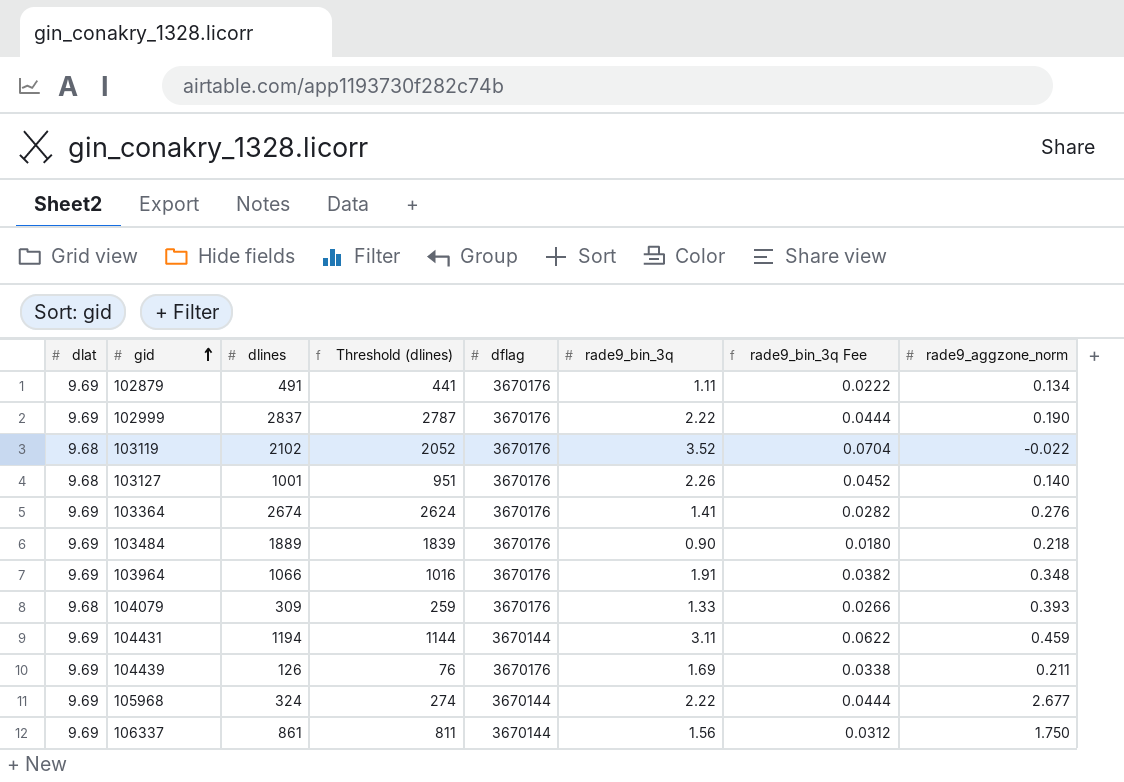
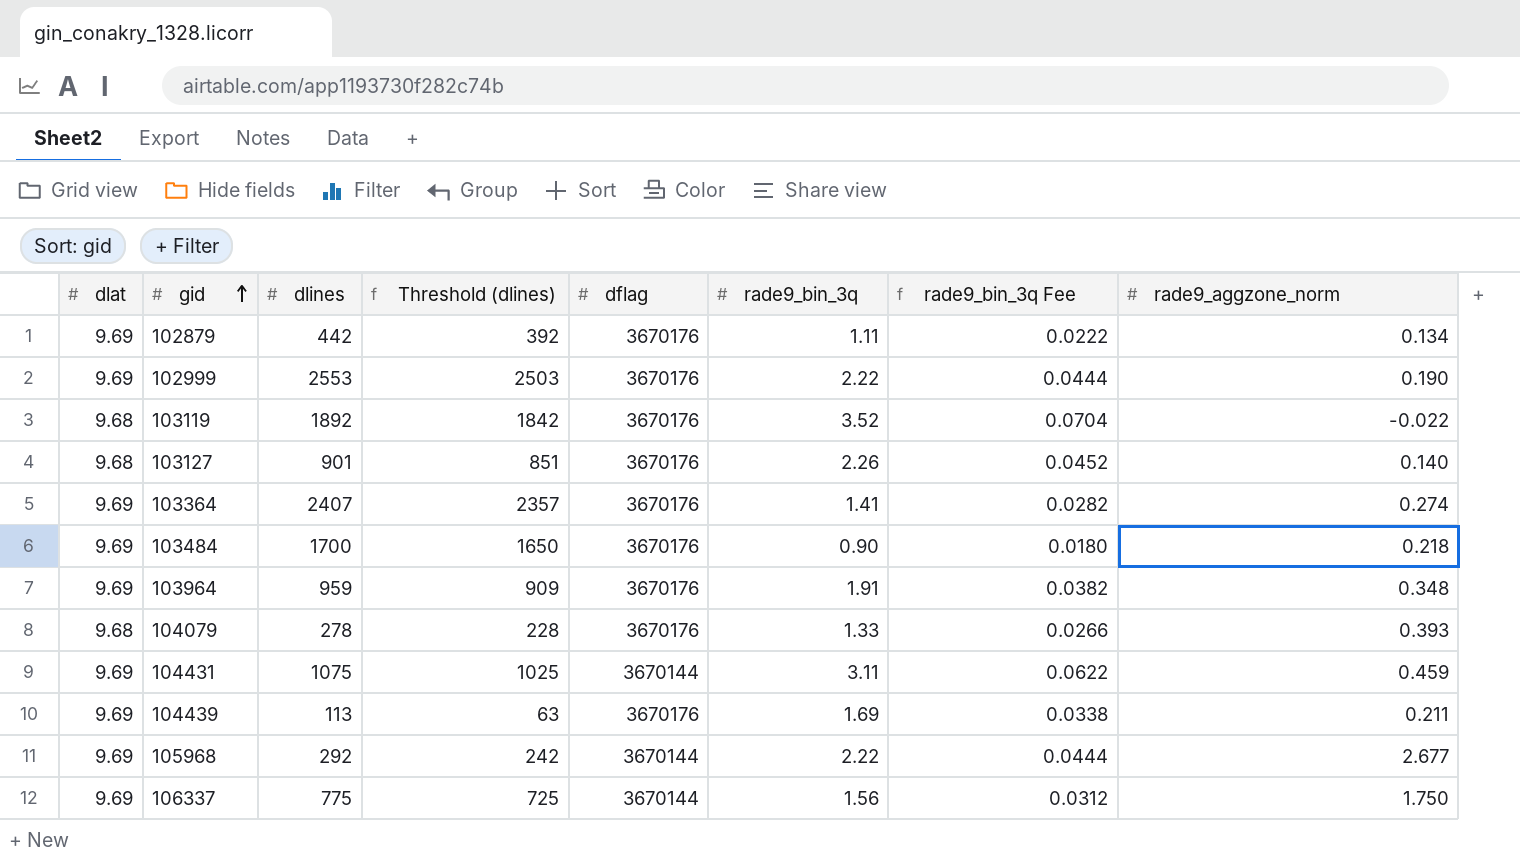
102879 | dlines: 491 -> 442
102879 | Threshold (dlines): 441 -> 392
102999 | dlines: 2837 -> 2553
102999 | Threshold (dlines): 2787 -> 2503
103119 | dlines: 2102 -> 1892
103119 | Threshold (dlines): 2052 -> 1842
103127 | dlines: 1001 -> 901
103127 | Threshold (dlines): 951 -> 851
103364 | dlines: 2674 -> 2407
103364 | Threshold (dlines): 2624 -> 2357
103364 | rade9_aggzone_norm: 0.276 -> 0.274
103484 | dlines: 1889 -> 1700
103484 | Threshold (dlines): 1839 -> 1650
103964 | dlines: 1066 -> 959
103964 | Threshold (dlines): 1016 -> 909
104079 | dlines: 309 -> 278
104079 | Threshold (dlines): 259 -> 228
104431 | dlines: 1194 -> 1075
104431 | Threshold (dlines): 1144 -> 1025
104439 | dlines: 126 -> 113
104439 | Threshold (dlines): 76 -> 63
105968 | dlines: 324 -> 292
105968 | Threshold (dlines): 274 -> 242
106337 | dlines: 861 -> 775
106337 | Threshold (dlines): 811 -> 725

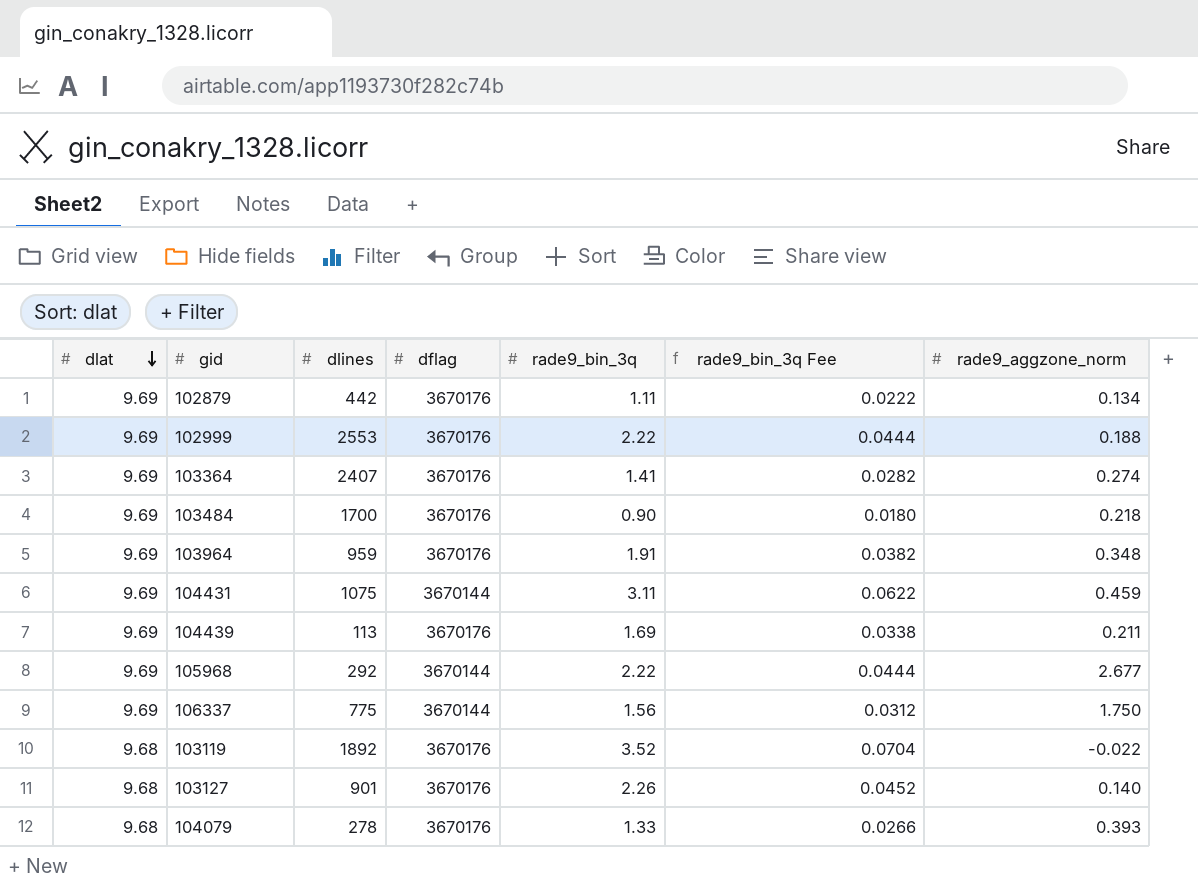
row order: gid ascending -> dlat descending
column Threshold (dlines) | formula: [dlines] - 50 -> none
102999 | rade9_aggzone_norm: 0.190 -> 0.188

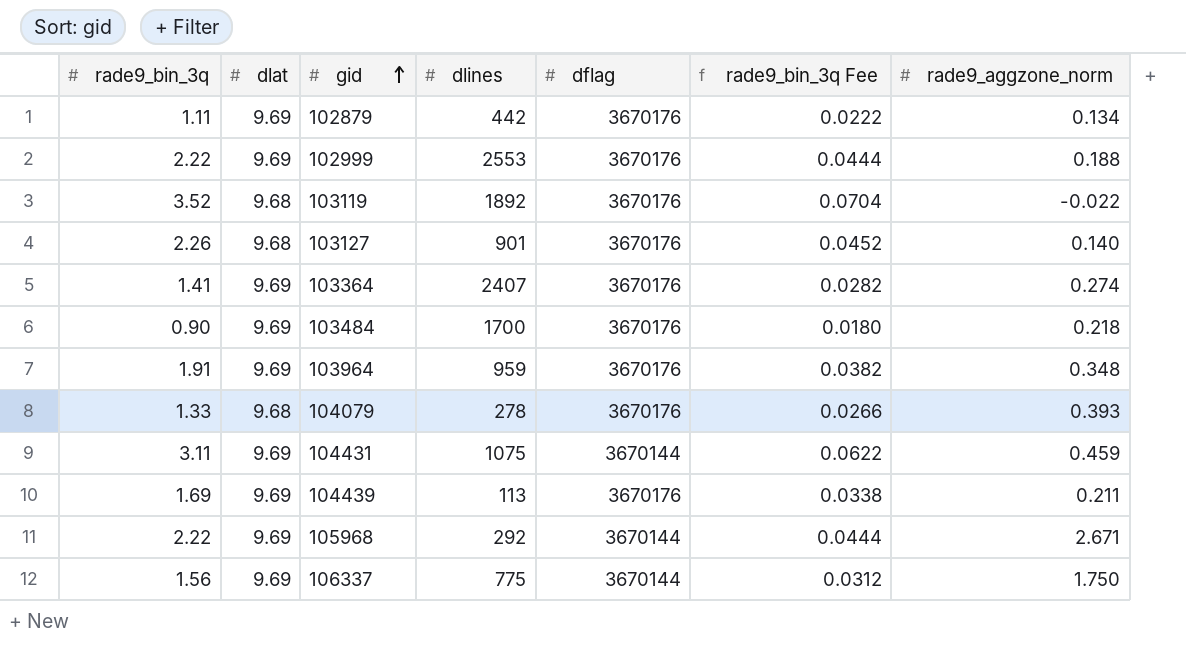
row order: dlat descending -> gid ascending
column rade9_bin_3q | position: 5 -> 1
105968 | rade9_aggzone_norm: 2.677 -> 2.671

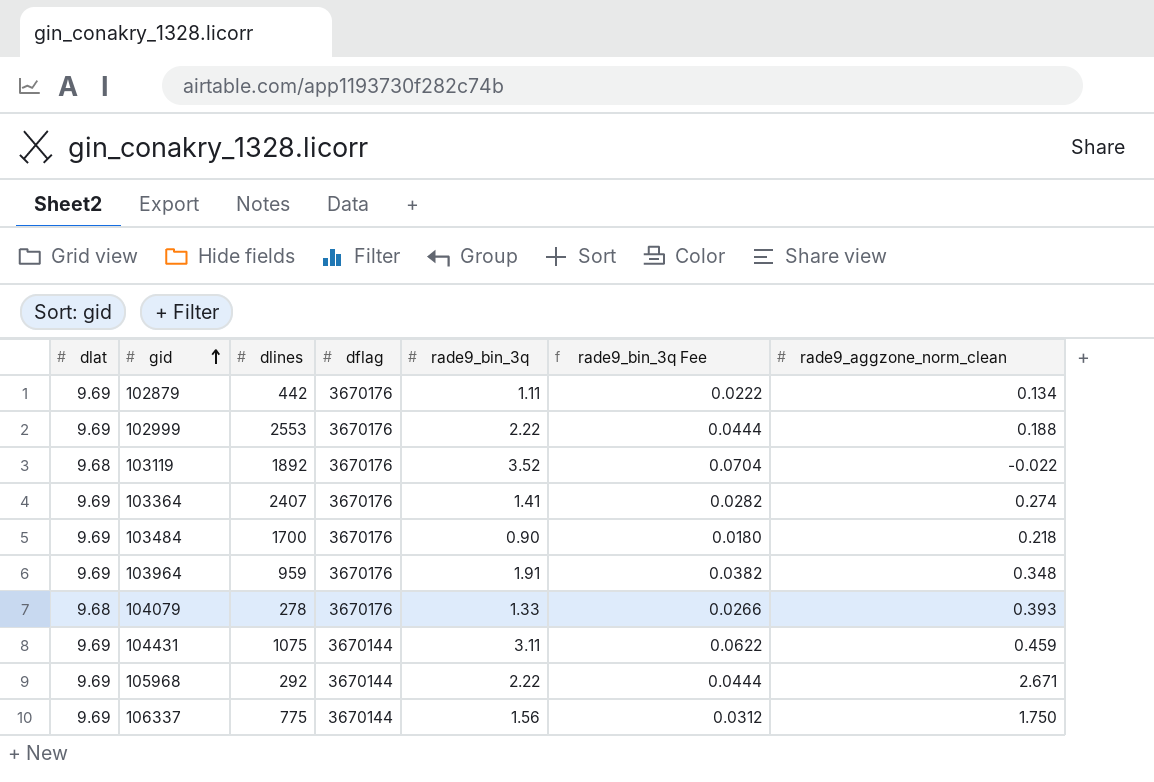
column rade9_bin_3q | position: 1 -> 5
column name: rade9_aggzone_norm -> rade9_aggzone_norm_clean
row 103127: 2.26 | 9.68 | 901 | 3670176 | 0.0452 | 0.140 -> none
row 104439: 1.69 | 9.69 | 113 | 3670176 | 0.0338 | 0.211 -> none

